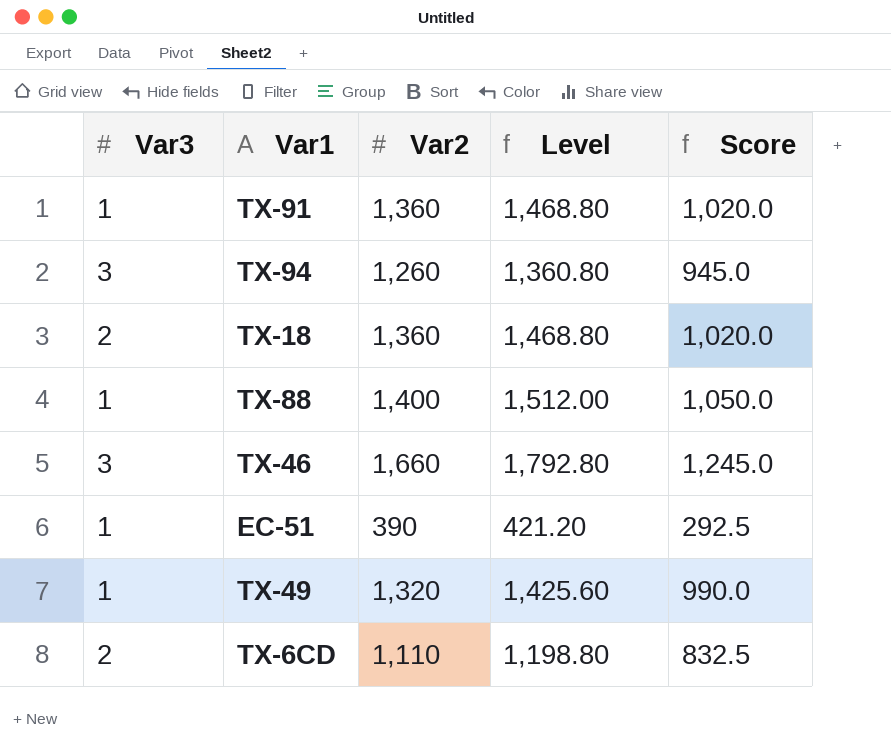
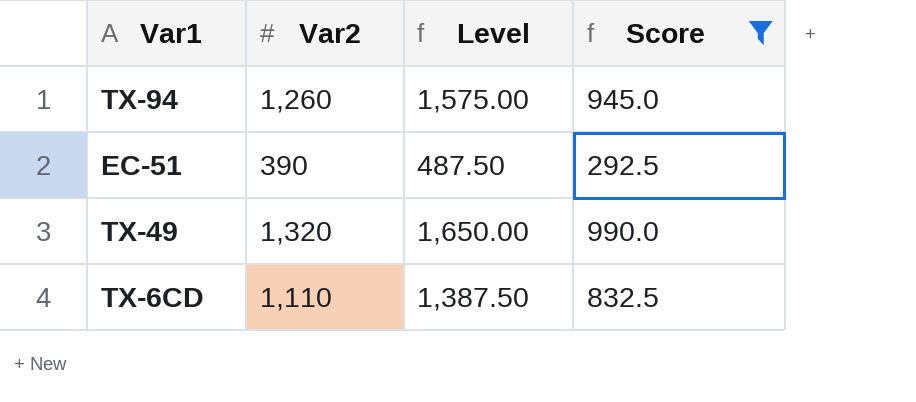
filter: none -> Score <= 990.0
column Var3 | position: 1 -> none
column Level | formula: [Var2] * 1.08 -> [Var2] * 1.25

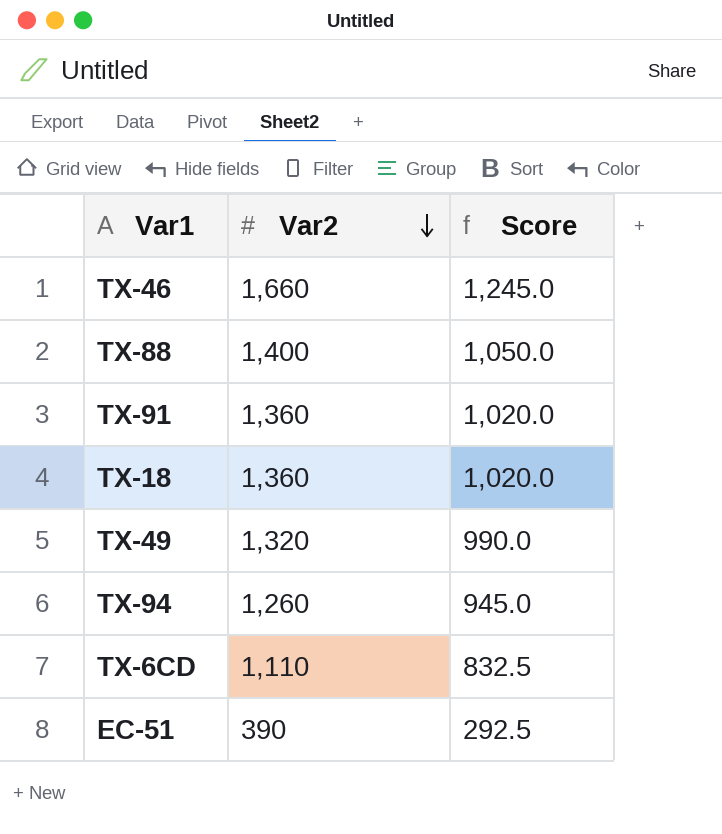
filter: Score <= 990.0 -> none
row order: none -> Var2 descending
column Level | formula: [Var2] * 1.25 -> none

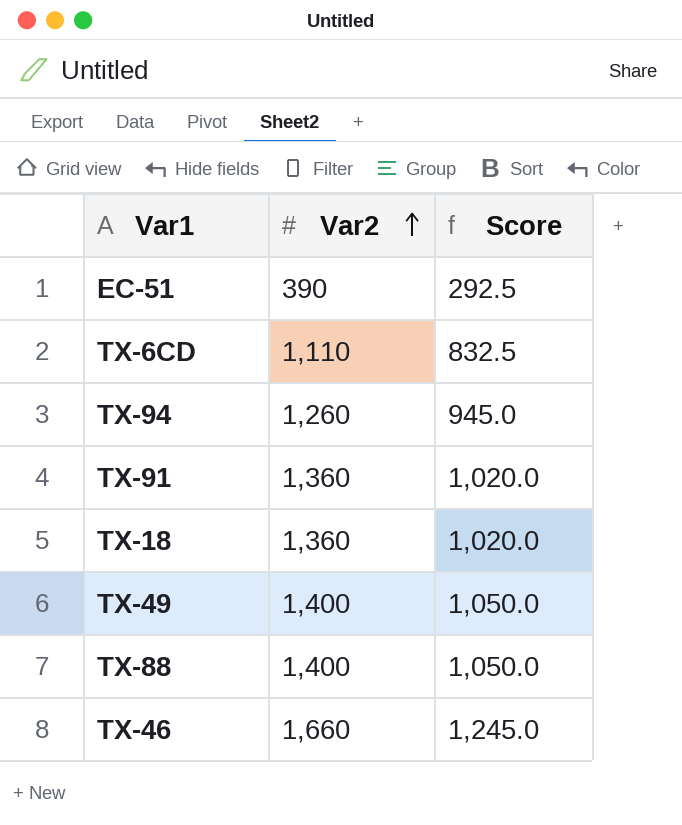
row order: Var2 descending -> Var2 ascending
TX-49 | Var2: 1,320 -> 1,400
TX-49 | Score: 990.0 -> 1,050.0

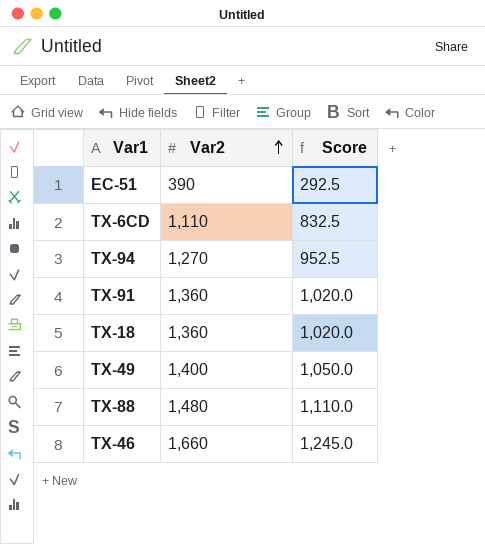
TX-94 | Var2: 1,260 -> 1,270
TX-94 | Score: 945.0 -> 952.5
TX-88 | Var2: 1,400 -> 1,480
TX-88 | Score: 1,050.0 -> 1,110.0

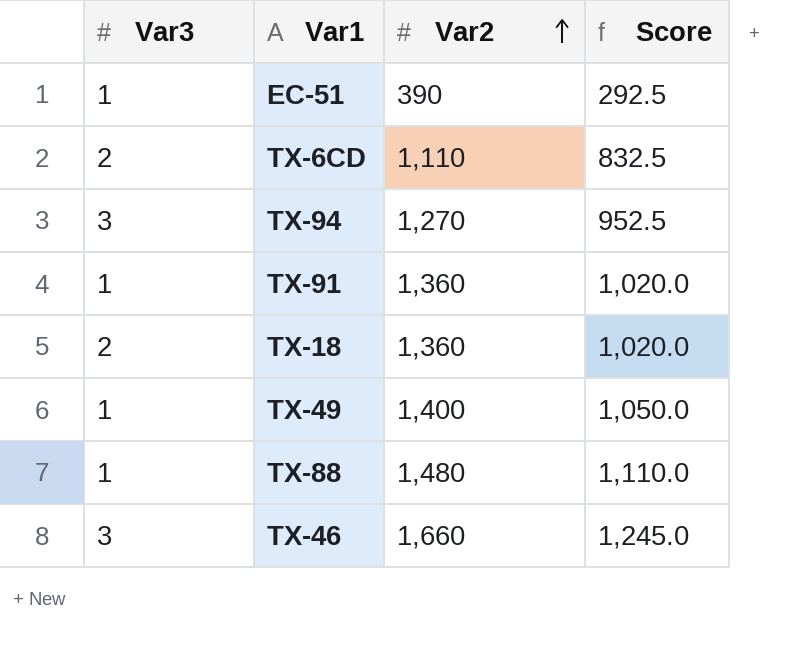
column Var3 | position: none -> 1

